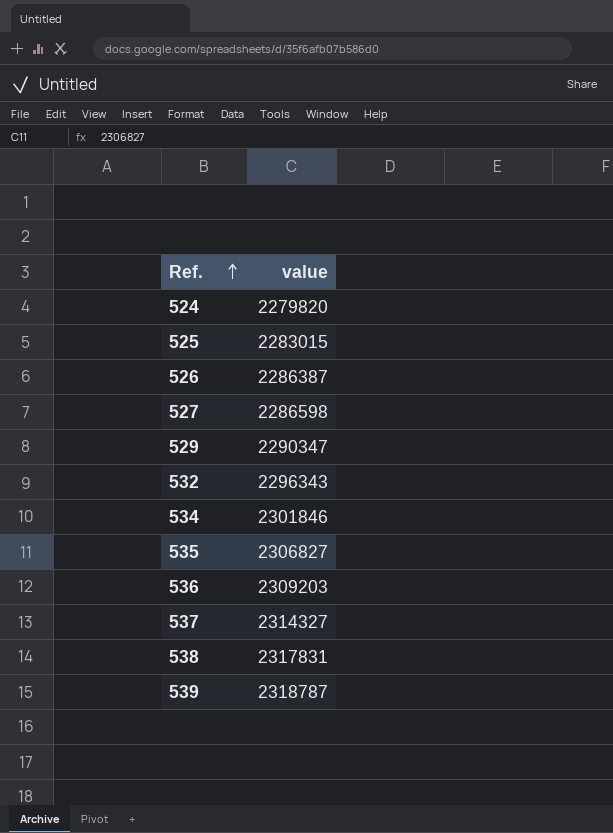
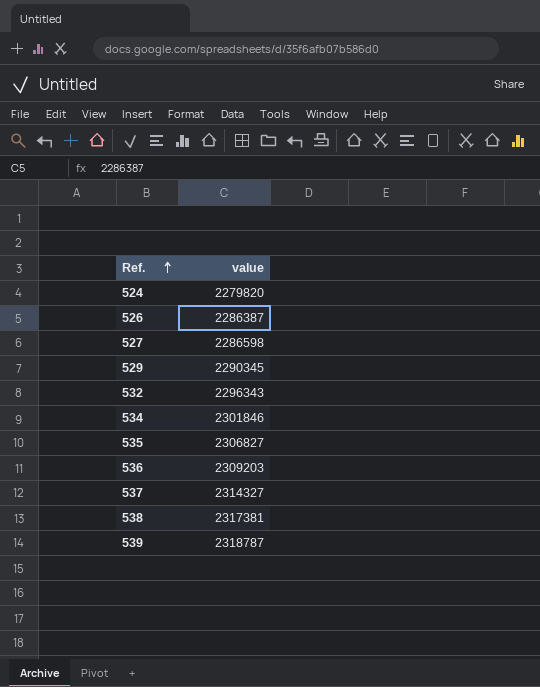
row 525: 2283015 -> none
529 | value: 2290347 -> 2290345
538 | value: 2317831 -> 2317381

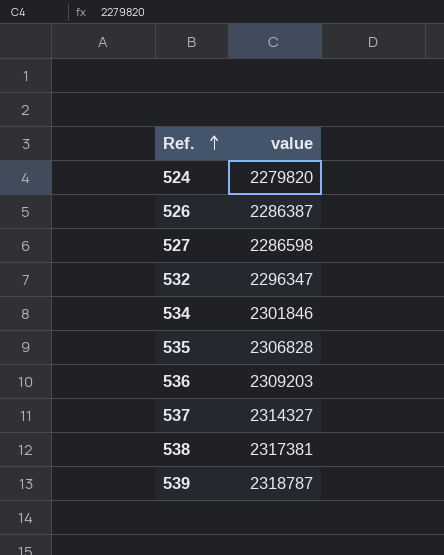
row 529: 2290345 -> none
532 | value: 2296343 -> 2296347
535 | value: 2306827 -> 2306828

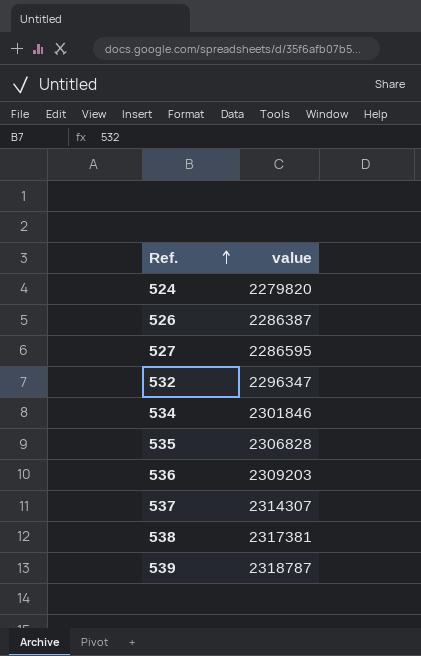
527 | value: 2286598 -> 2286595
537 | value: 2314327 -> 2314307

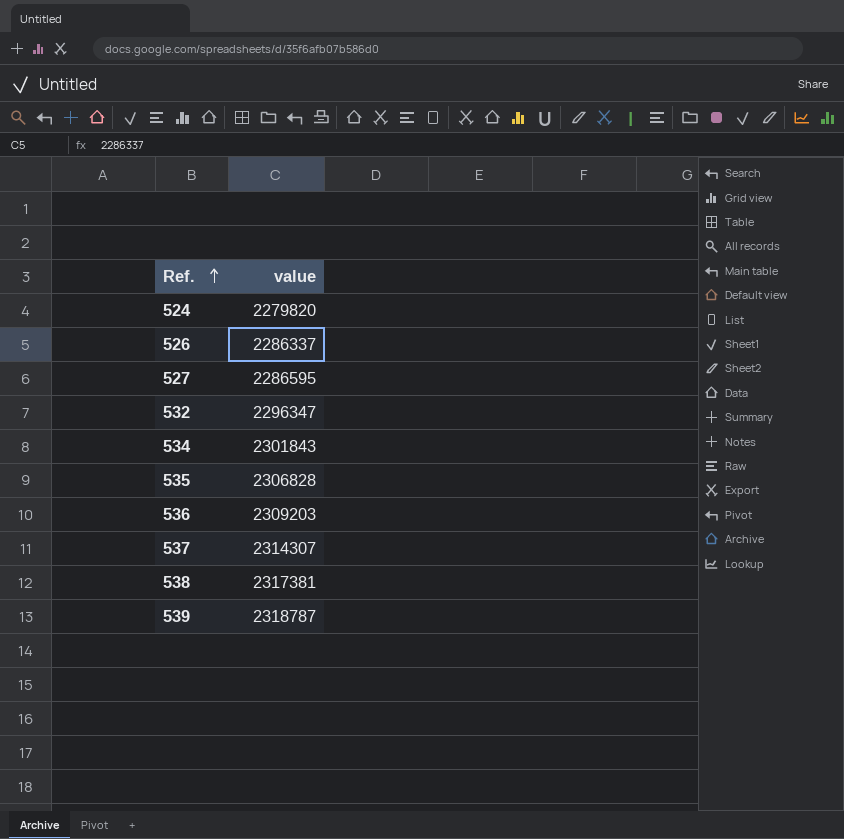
526 | value: 2286387 -> 2286337
534 | value: 2301846 -> 2301843

